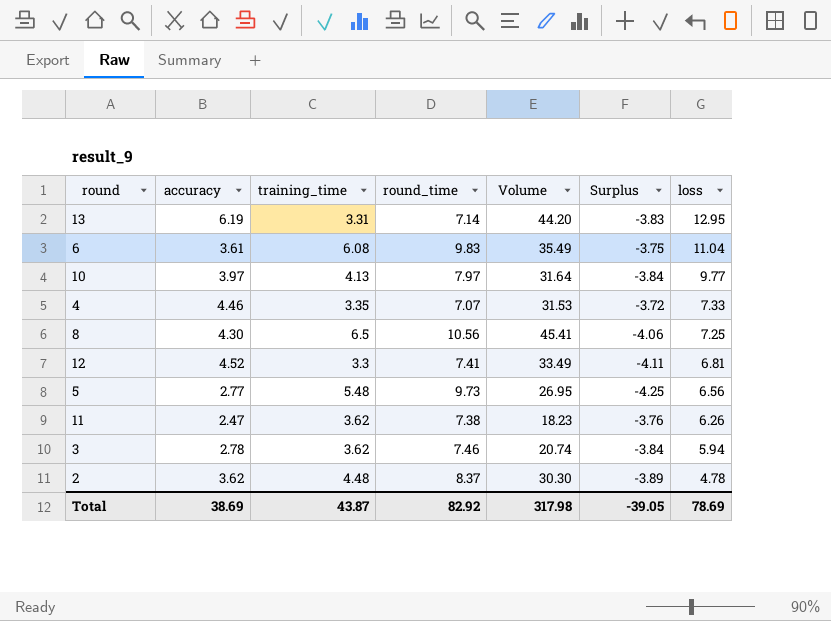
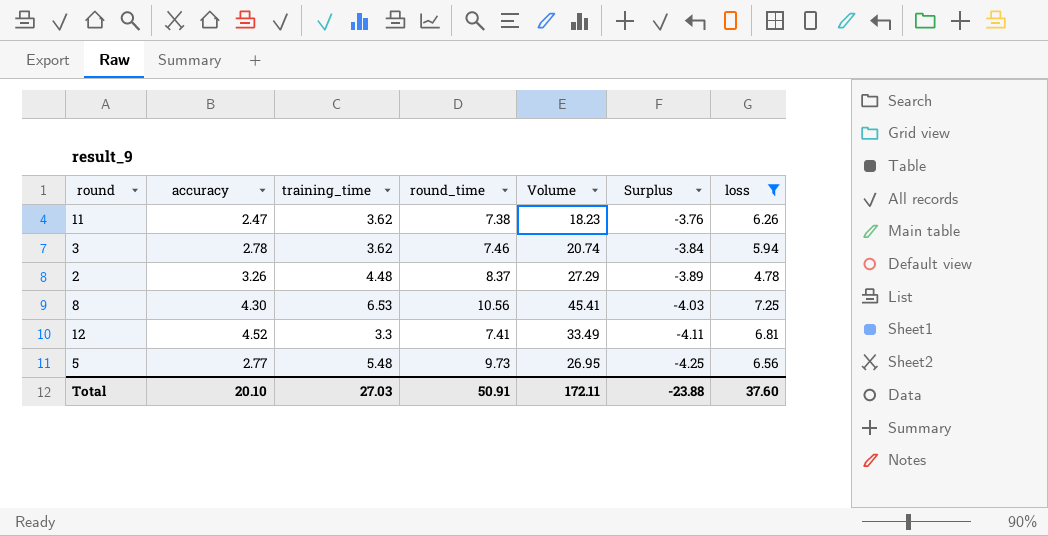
filter: none -> loss <= 7.25
row order: loss descending -> Surplus descending
2 | accuracy: 3.62 -> 3.26
2 | Volume: 30.30 -> 27.29
8 | training_time: 6.5 -> 6.53
8 | Surplus: -4.06 -> -4.03
Total | accuracy: 38.69 -> 20.10
Total | training_time: 43.87 -> 27.03
Total | round_time: 82.92 -> 50.91
Total | Volume: 317.98 -> 172.11
Total | Surplus: -39.05 -> -23.88
Total | loss: 78.69 -> 37.60

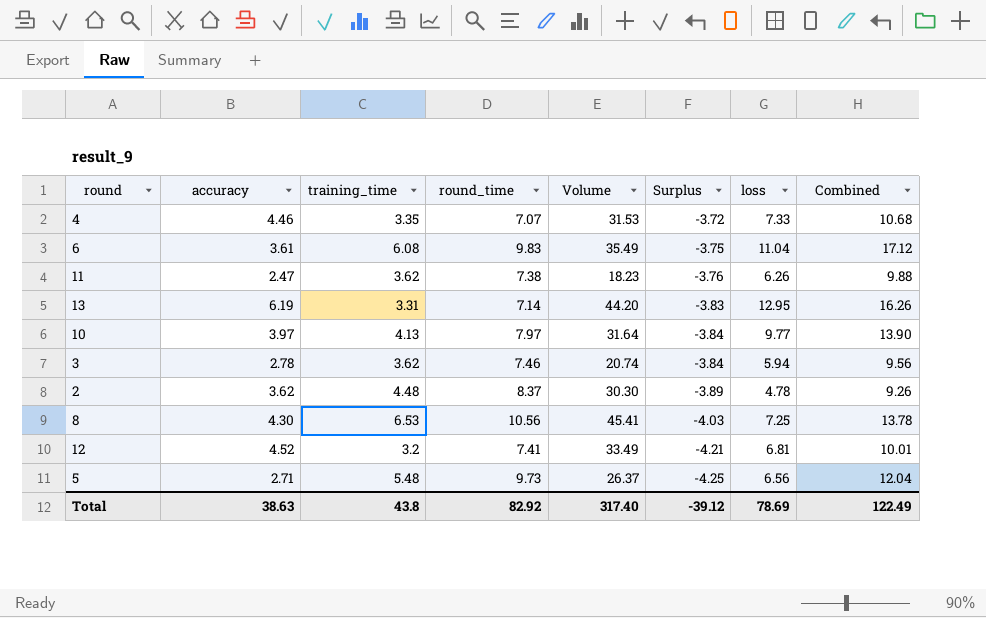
filter: loss <= 7.25 -> none
column Combined | formula: none -> [training_time] + [loss]
2 | accuracy: 3.26 -> 3.62
2 | Volume: 27.29 -> 30.30
12 | training_time: 3.3 -> 3.2
12 | Surplus: -4.11 -> -4.21
5 | accuracy: 2.77 -> 2.71
5 | Volume: 26.95 -> 26.37
Total | accuracy: 20.10 -> 38.63
Total | training_time: 27.03 -> 43.8
Total | round_time: 50.91 -> 82.92
Total | Volume: 172.11 -> 317.40
Total | Surplus: -23.88 -> -39.12
Total | loss: 37.60 -> 78.69

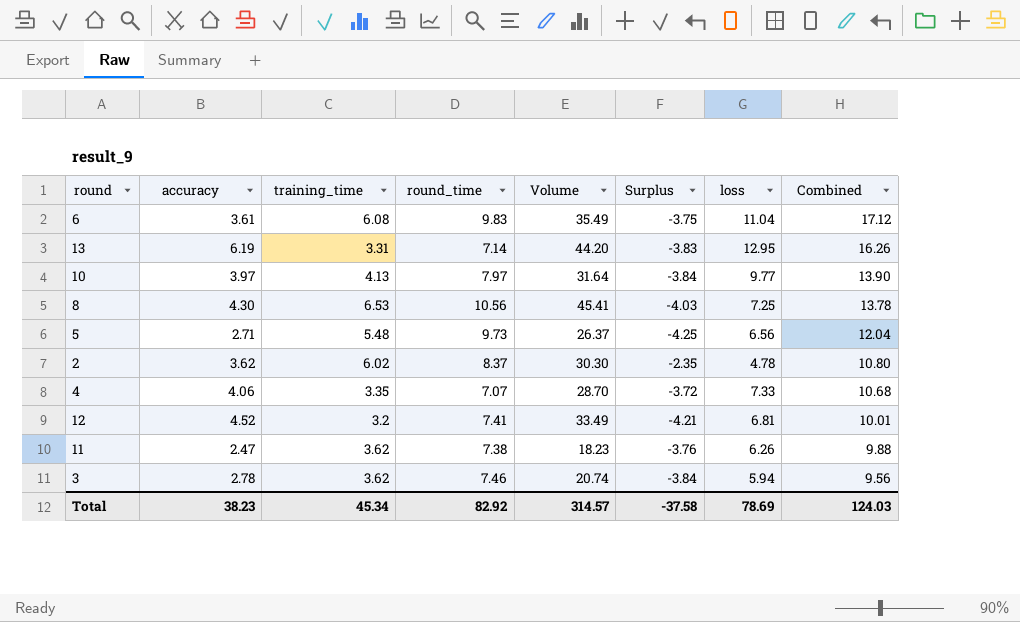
row order: Surplus descending -> Combined descending
2 | training_time: 4.48 -> 6.02
2 | Surplus: -3.89 -> -2.35
2 | Combined: 9.26 -> 10.80
4 | accuracy: 4.46 -> 4.06
4 | Volume: 31.53 -> 28.70
Total | accuracy: 38.63 -> 38.23
Total | training_time: 43.8 -> 45.34
Total | Volume: 317.40 -> 314.57
Total | Surplus: -39.12 -> -37.58
Total | Combined: 122.49 -> 124.03

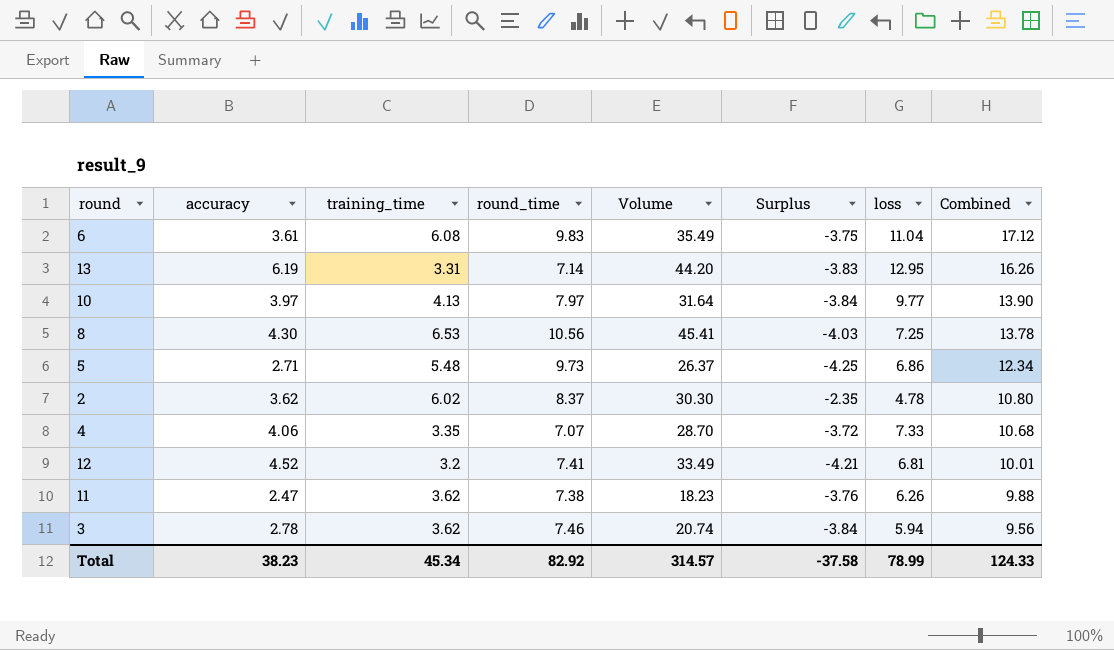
5 | loss: 6.56 -> 6.86
5 | Combined: 12.04 -> 12.34
Total | loss: 78.69 -> 78.99
Total | Combined: 124.03 -> 124.33

